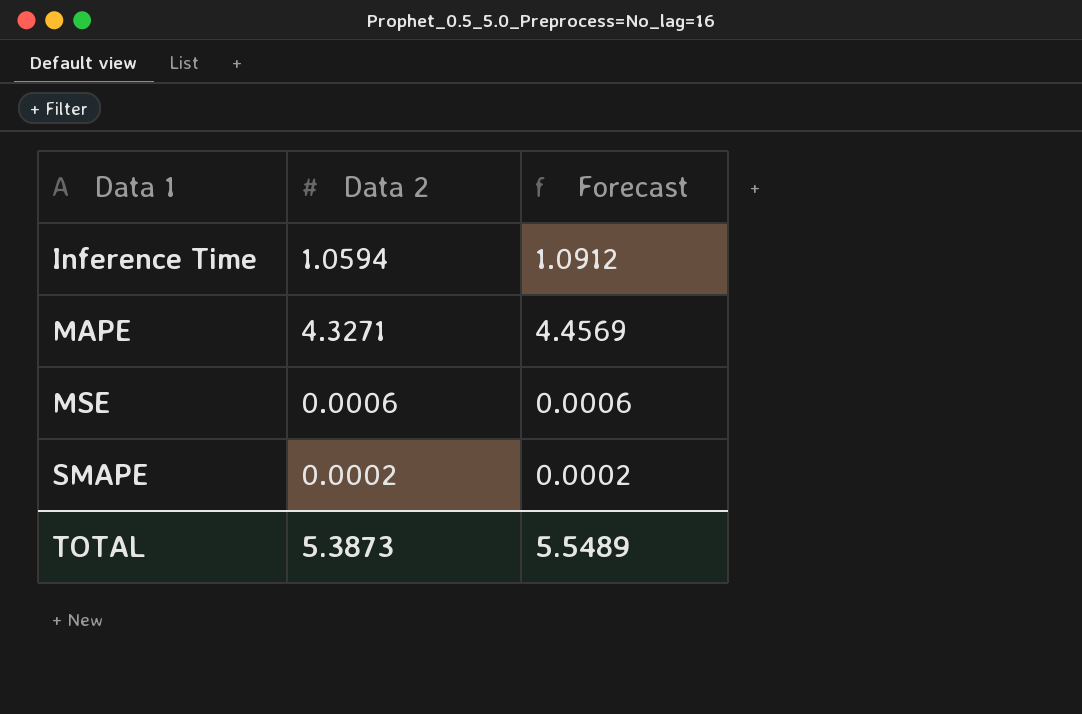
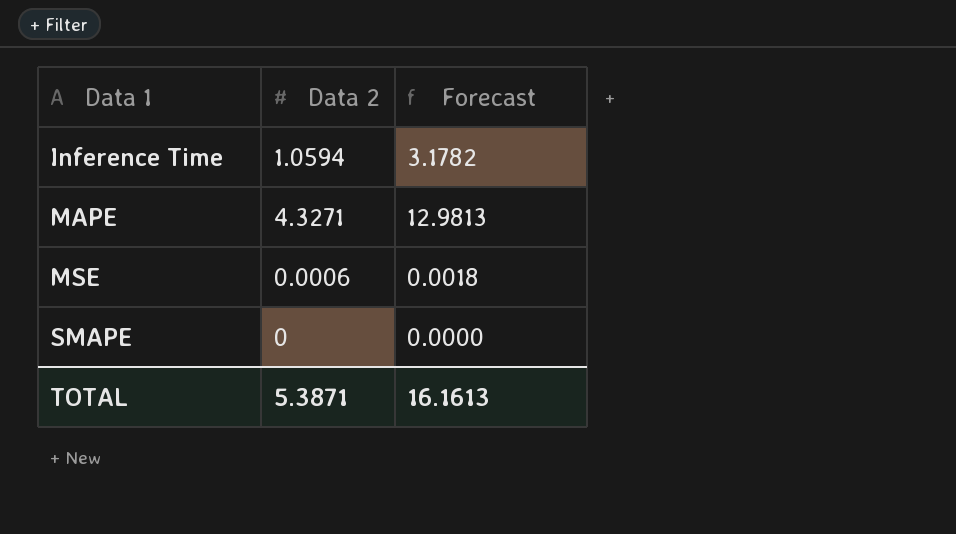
column Forecast | formula: [Data 2] * 1.03 -> [Data 2] * 3
SMAPE | Data 2: 0.0002 -> 0
TOTAL | Data 2: 5.3873 -> 5.3871
TOTAL | Forecast: 5.5489 -> 16.1613

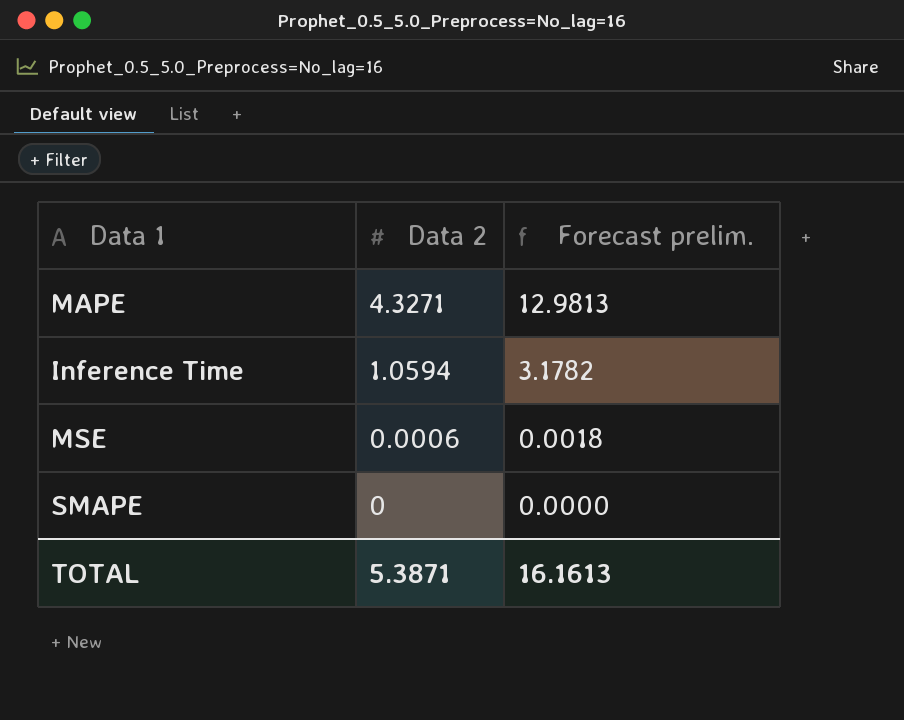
row order: Data 1 ascending -> Data 2 descending
column name: Forecast -> Forecast prelim.

